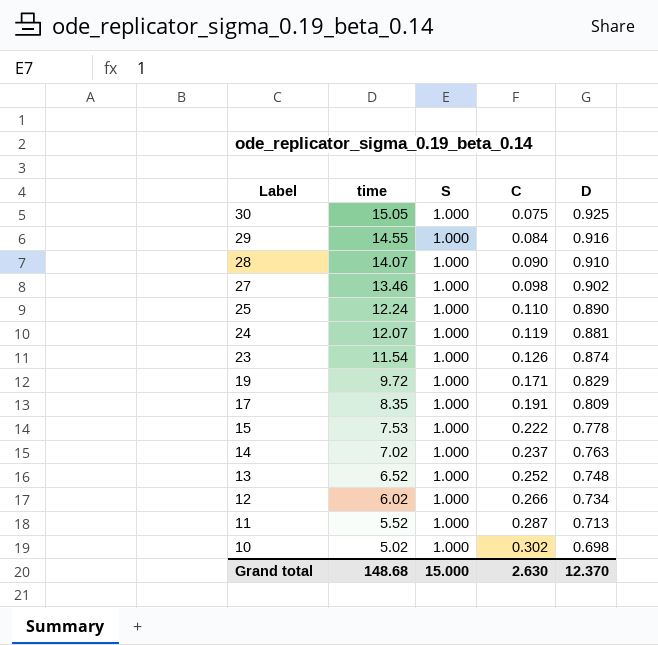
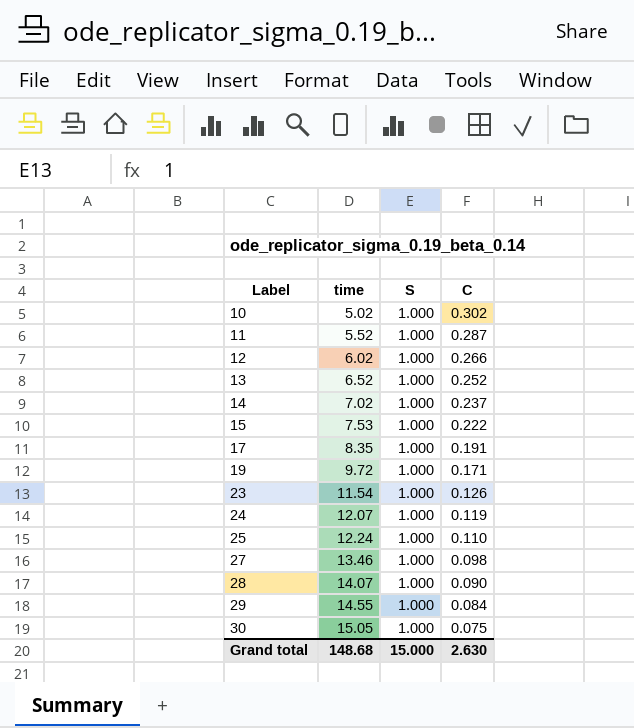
row order: Label descending -> Label ascending
column D | formula: [S] - [C] -> none

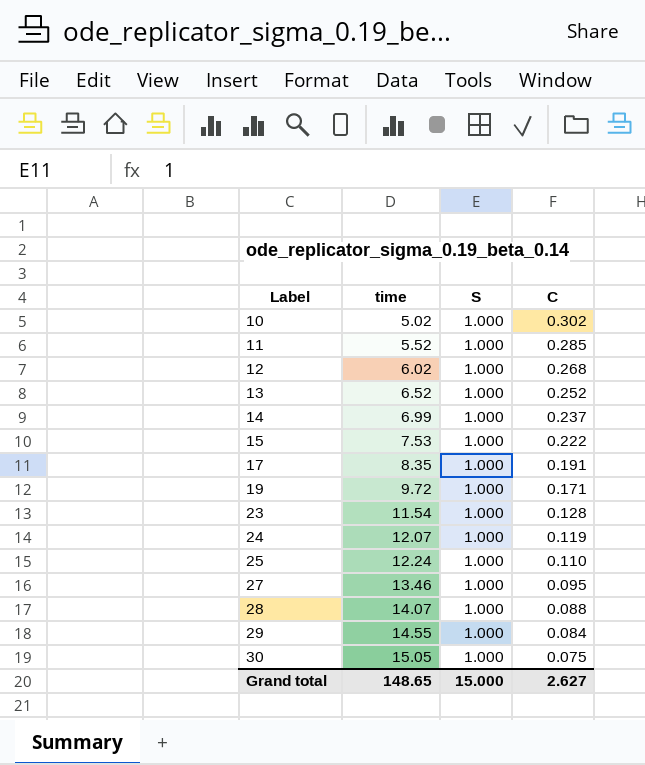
11 | C: 0.287 -> 0.285
12 | C: 0.266 -> 0.268
14 | time: 7.02 -> 6.99
23 | C: 0.126 -> 0.128
27 | C: 0.098 -> 0.095
28 | C: 0.090 -> 0.088
Grand total | time: 148.68 -> 148.65
Grand total | C: 2.630 -> 2.627

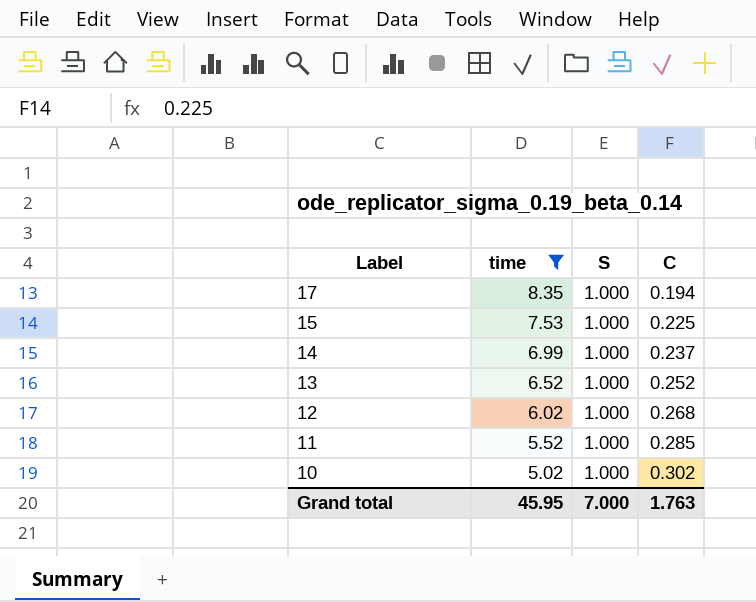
filter: none -> time <= 8.35
row order: Label ascending -> Label descending
17 | C: 0.191 -> 0.194
15 | C: 0.222 -> 0.225
Grand total | time: 148.65 -> 45.95
Grand total | S: 15.000 -> 7.000
Grand total | C: 2.627 -> 1.763

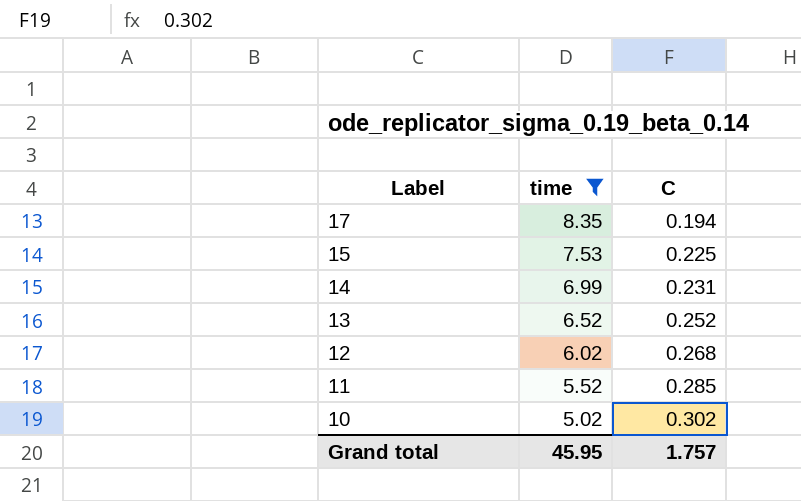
column S | position: 3 -> none
14 | C: 0.237 -> 0.231
Grand total | C: 1.763 -> 1.757

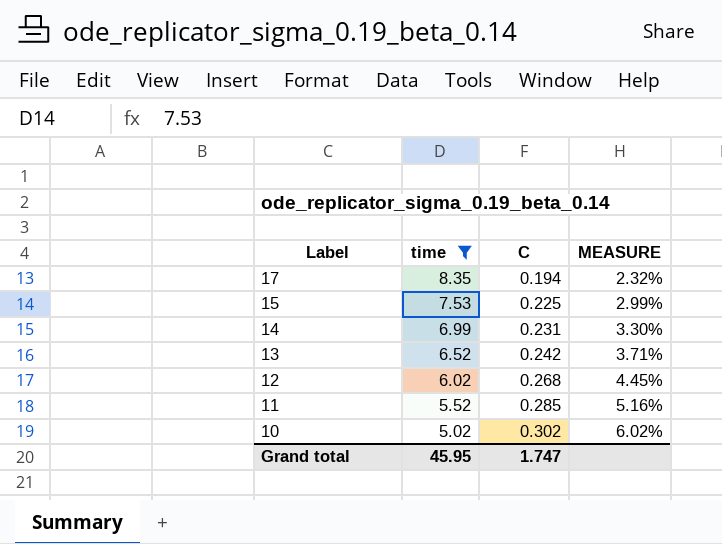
column MEASURE | formula: none -> [C] / [time]
13 | C: 0.252 -> 0.242
Grand total | C: 1.757 -> 1.747

